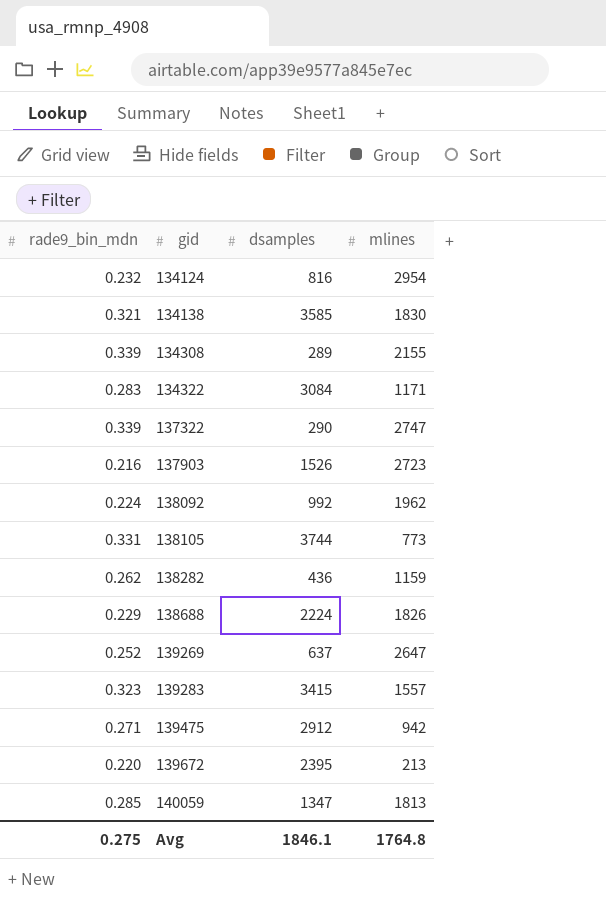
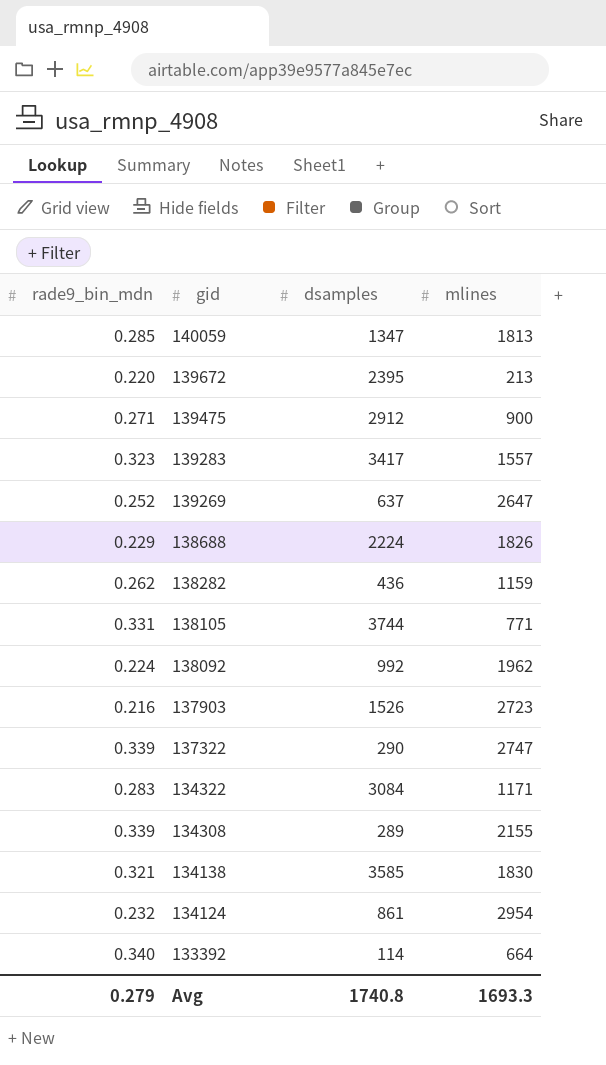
row order: gid ascending -> gid descending
139475 | mlines: 942 -> 900
139283 | dsamples: 3415 -> 3417
138105 | mlines: 773 -> 771
134124 | dsamples: 816 -> 861
row 133392: none -> 0.340 | 114 | 664
Avg | rade9_bin_mdn: 0.275 -> 0.279
Avg | dsamples: 1846.1 -> 1740.8
Avg | mlines: 1764.8 -> 1693.3

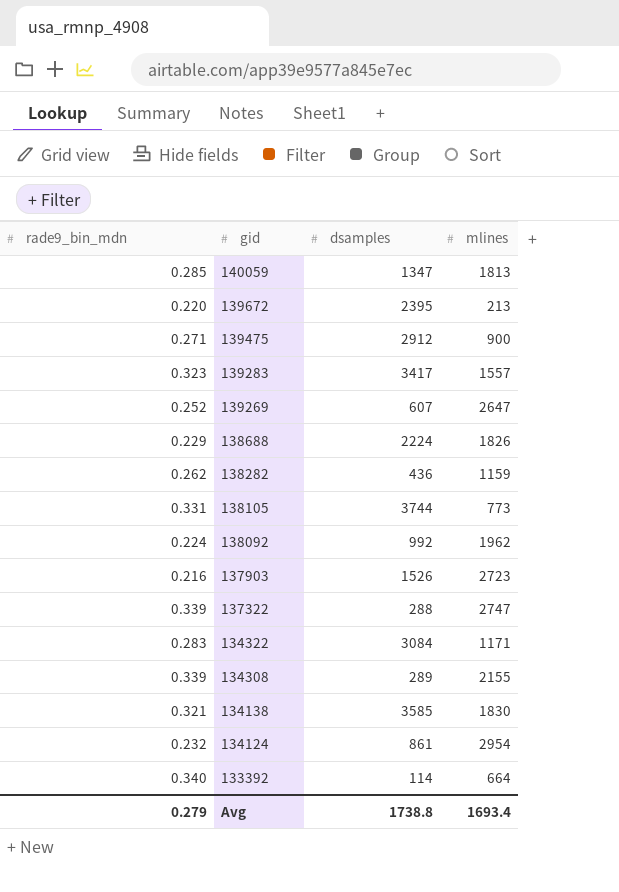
139269 | dsamples: 637 -> 607
138105 | mlines: 771 -> 773
137322 | dsamples: 290 -> 288
Avg | dsamples: 1740.8 -> 1738.8
Avg | mlines: 1693.3 -> 1693.4

